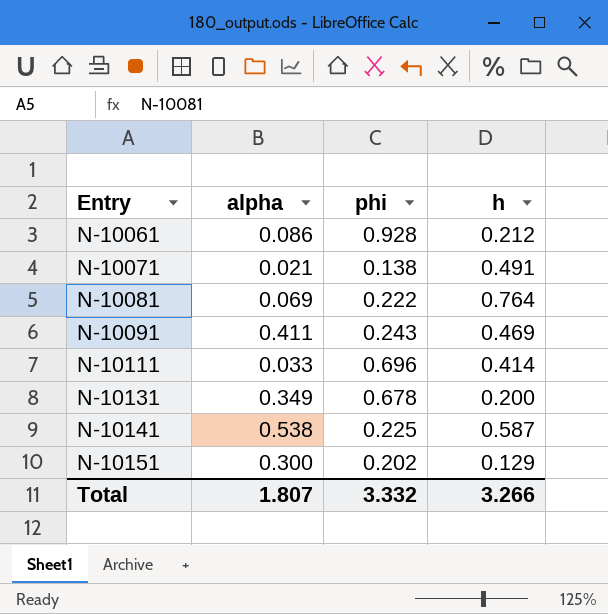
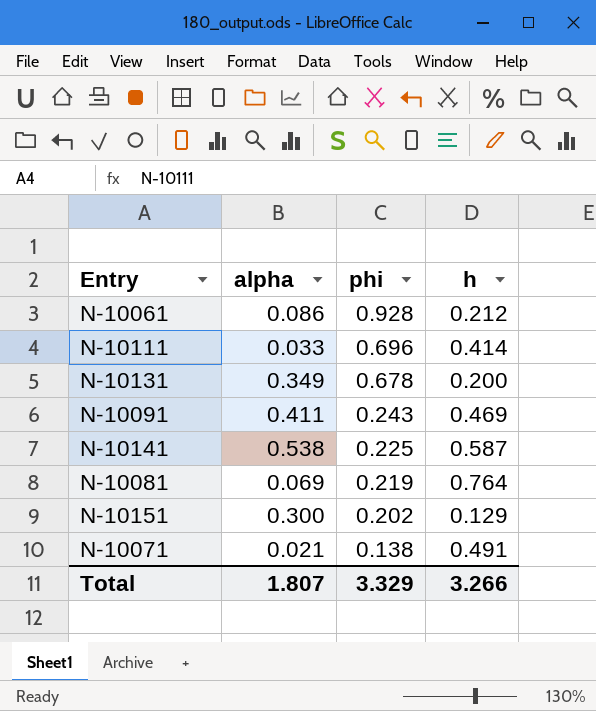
row order: Entry ascending -> phi descending
N-10081 | phi: 0.222 -> 0.219
Total | phi: 3.332 -> 3.329

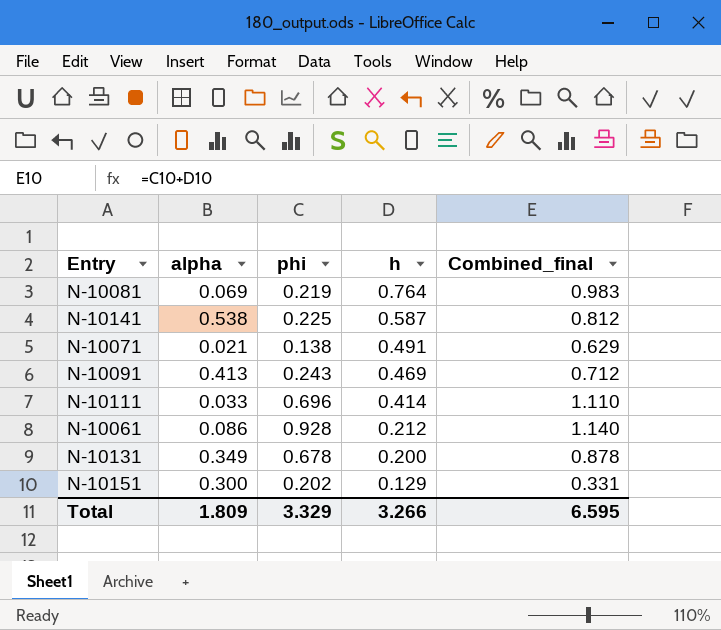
row order: phi descending -> h descending
column Combined_final | formula: none -> [phi] + [h]
N-10091 | alpha: 0.411 -> 0.413
Total | alpha: 1.807 -> 1.809

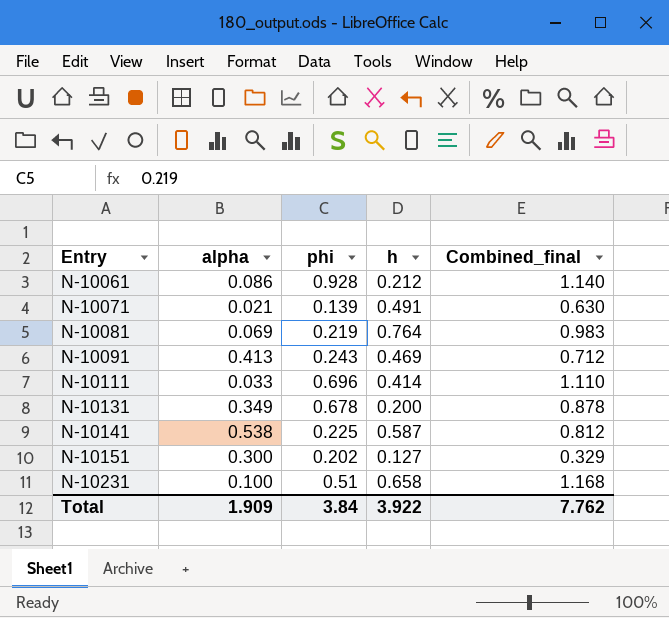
row order: h descending -> Entry ascending
N-10071 | phi: 0.138 -> 0.139
N-10071 | Combined_final: 0.629 -> 0.630
N-10151 | h: 0.129 -> 0.127
N-10151 | Combined_final: 0.331 -> 0.329
row N-10231: none -> 0.100 | 0.51 | 0.658 | 1.168
Total | alpha: 1.809 -> 1.909
Total | phi: 3.329 -> 3.84
Total | h: 3.266 -> 3.922
Total | Combined_final: 6.595 -> 7.762

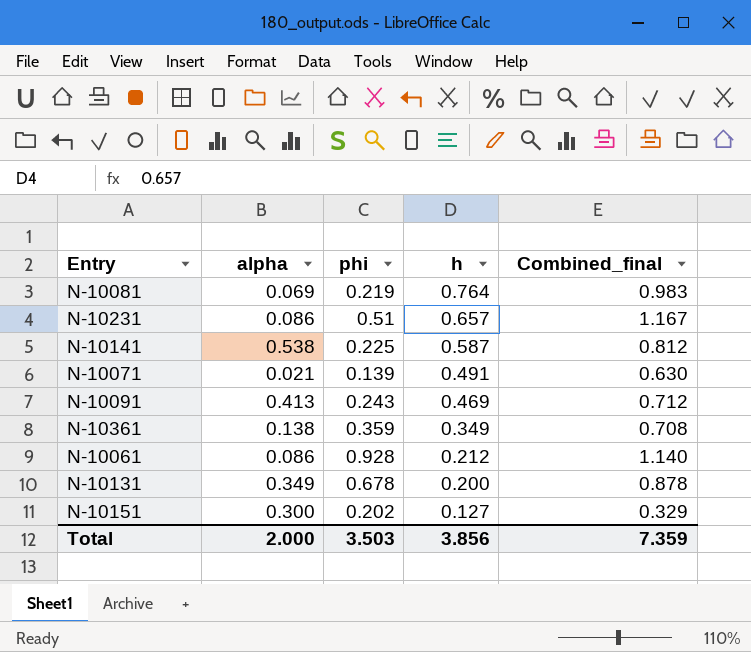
row order: Entry ascending -> h descending
row N-10111: 0.033 | 0.696 | 0.414 | 1.110 -> none
N-10231 | alpha: 0.100 -> 0.086
N-10231 | h: 0.658 -> 0.657
N-10231 | Combined_final: 1.168 -> 1.167
row N-10361: none -> 0.138 | 0.359 | 0.349 | 0.708
Total | alpha: 1.909 -> 2.000
Total | phi: 3.84 -> 3.503
Total | h: 3.922 -> 3.856
Total | Combined_final: 7.762 -> 7.359

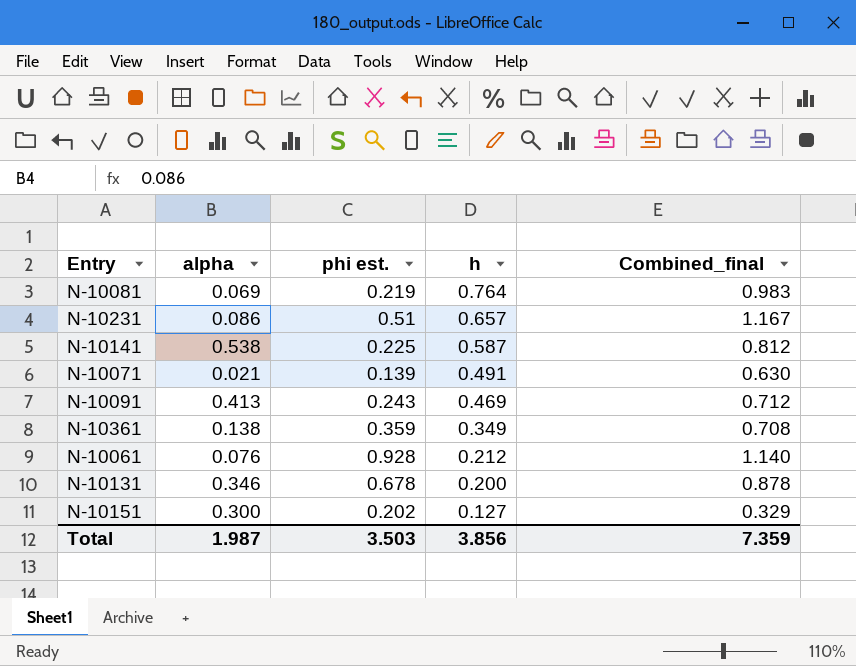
column name: phi -> phi est.
N-10061 | alpha: 0.086 -> 0.076
N-10131 | alpha: 0.349 -> 0.346
Total | alpha: 2.000 -> 1.987

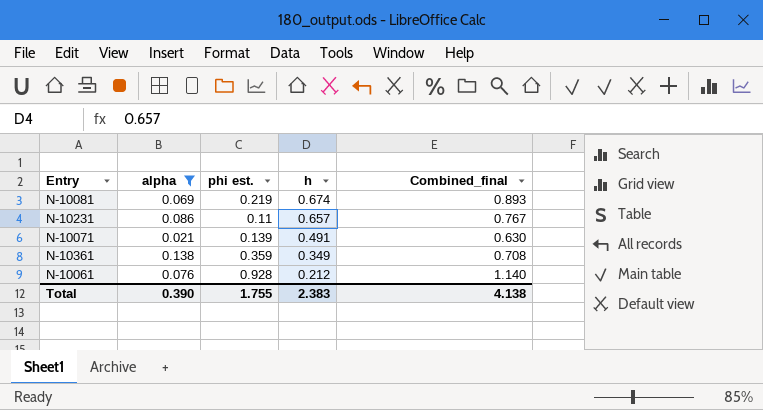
filter: none -> alpha <= 0.138
N-10081 | h: 0.764 -> 0.674
N-10081 | Combined_final: 0.983 -> 0.893
N-10231 | phi est.: 0.51 -> 0.11
N-10231 | Combined_final: 1.167 -> 0.767
Total | alpha: 1.987 -> 0.390
Total | phi est.: 3.503 -> 1.755
Total | h: 3.856 -> 2.383
Total | Combined_final: 7.359 -> 4.138

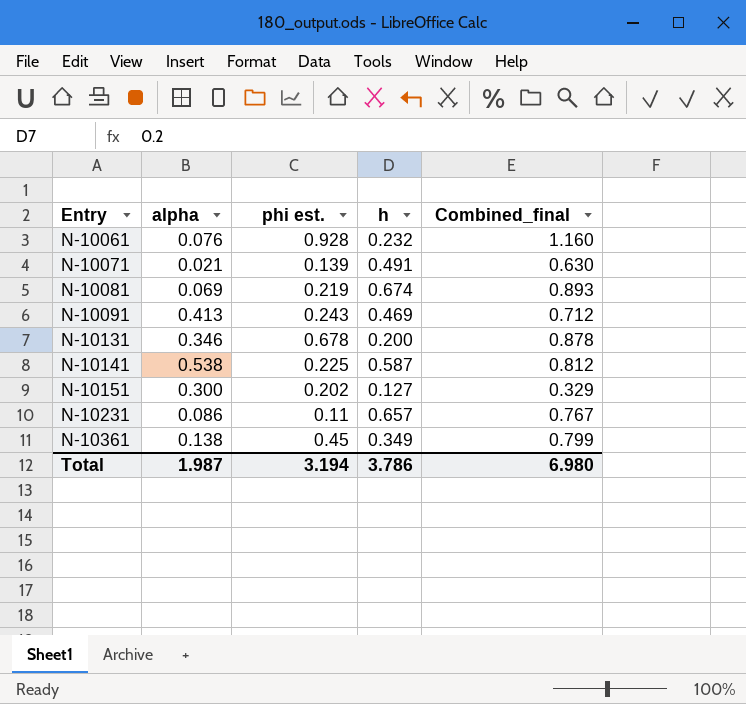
filter: alpha <= 0.138 -> none
row order: h descending -> Entry ascending
N-10061 | h: 0.212 -> 0.232
N-10061 | Combined_final: 1.140 -> 1.160
N-10361 | phi est.: 0.359 -> 0.45
N-10361 | Combined_final: 0.708 -> 0.799
Total | alpha: 0.390 -> 1.987
Total | phi est.: 1.755 -> 3.194
Total | h: 2.383 -> 3.786
Total | Combined_final: 4.138 -> 6.980

